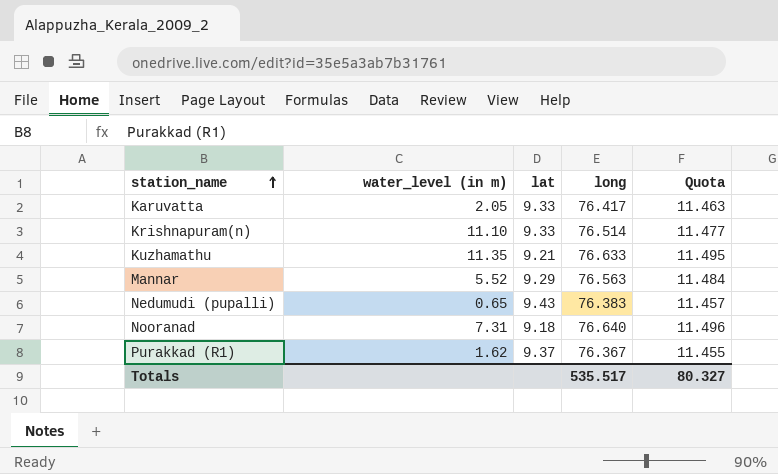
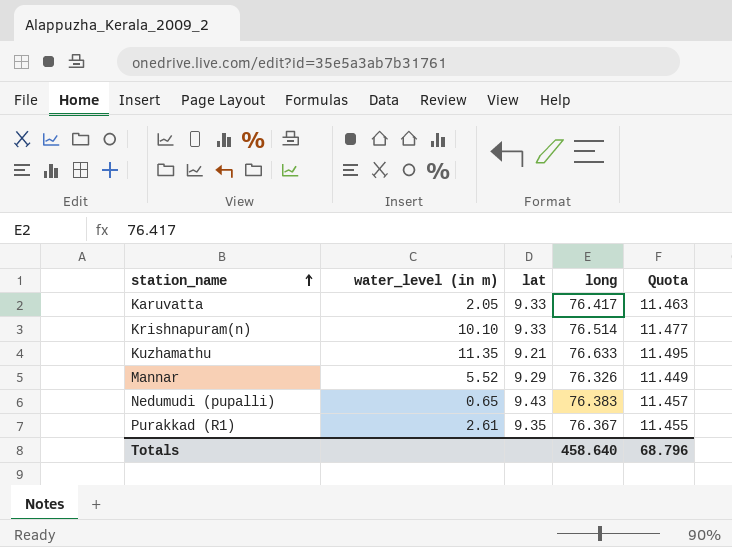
row Nooranad: 7.31 | 9.18 | 76.640 | 11.496 -> none
Krishnapuram(n) | water_level (in m): 11.10 -> 10.10
Mannar | long: 76.563 -> 76.326
Mannar | Quota: 11.484 -> 11.449
Purakkad (R1) | water_level (in m): 1.62 -> 2.61
Purakkad (R1) | lat: 9.37 -> 9.35
Totals | long: 535.517 -> 458.640
Totals | Quota: 80.327 -> 68.796

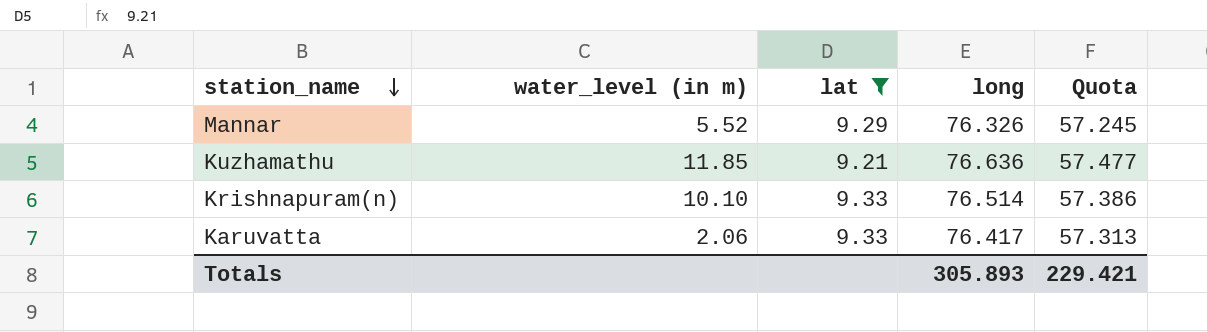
filter: none -> lat <= 9.33
row order: station_name ascending -> station_name descending
column Quota | formula: [long] * 0.15 -> [long] * 0.75
Kuzhamathu | water_level (in m): 11.35 -> 11.85
Kuzhamathu | long: 76.633 -> 76.636
Karuvatta | water_level (in m): 2.05 -> 2.06
Totals | long: 458.640 -> 305.893
Totals | Quota: 68.796 -> 229.421

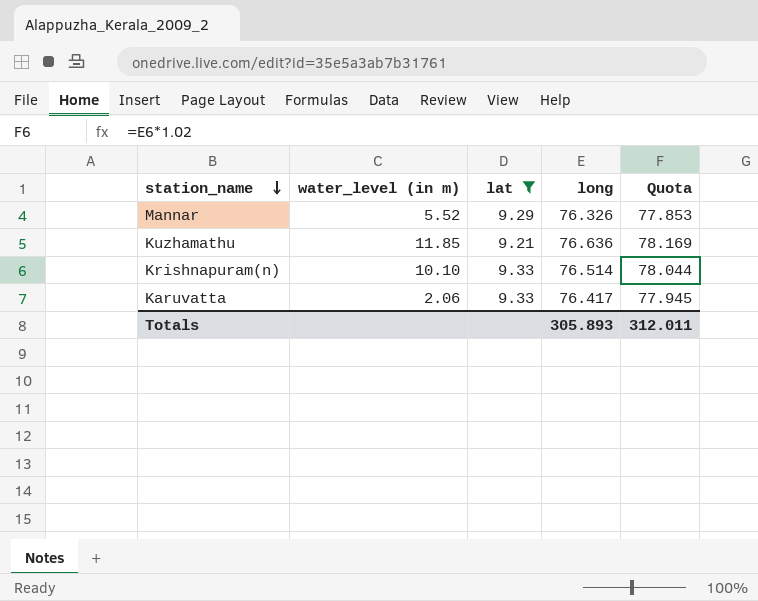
column Quota | formula: [long] * 0.75 -> [long] * 1.02
Totals | Quota: 229.421 -> 312.011

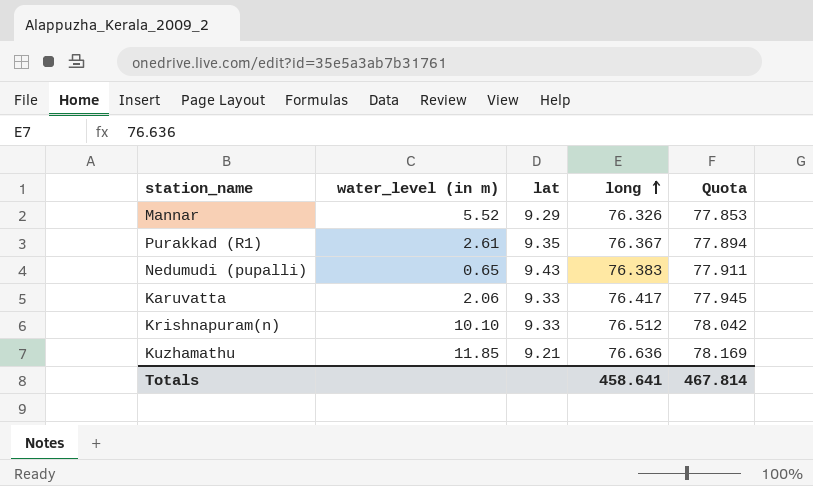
filter: lat <= 9.33 -> none
row order: station_name descending -> long ascending
Krishnapuram(n) | long: 76.514 -> 76.512
Krishnapuram(n) | Quota: 78.044 -> 78.042
Totals | long: 305.893 -> 458.641
Totals | Quota: 312.011 -> 467.814

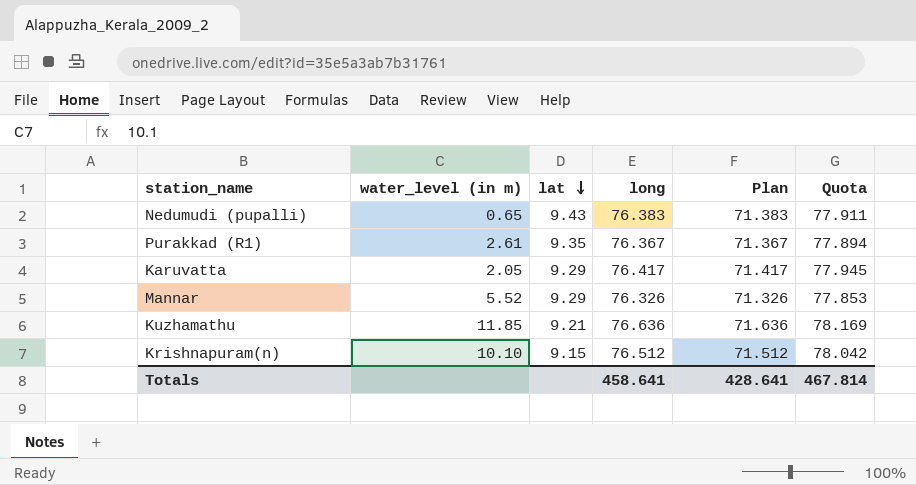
row order: long ascending -> lat descending
column Plan | formula: none -> [long] - 5
Karuvatta | water_level (in m): 2.06 -> 2.05
Karuvatta | lat: 9.33 -> 9.29
Krishnapuram(n) | lat: 9.33 -> 9.15

